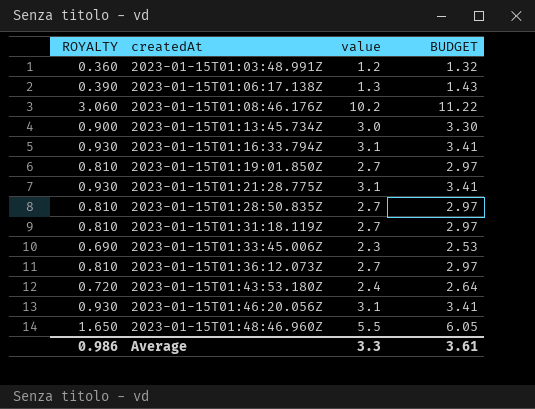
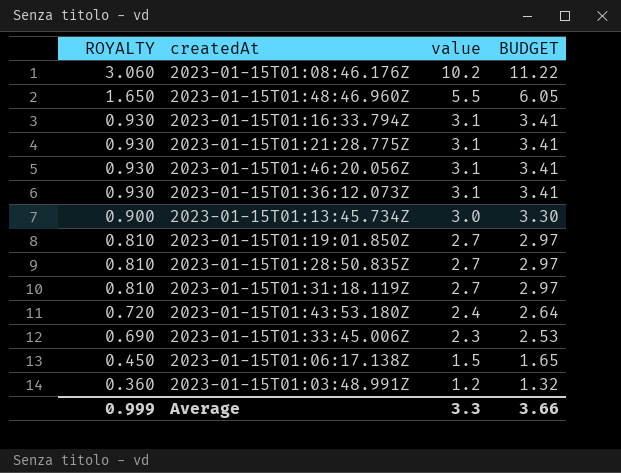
row order: createdAt ascending -> ROYALTY descending
2023-01-15T01:36:12.073Z | ROYALTY: 0.810 -> 0.930
2023-01-15T01:36:12.073Z | value: 2.7 -> 3.1
2023-01-15T01:36:12.073Z | BUDGET: 2.97 -> 3.41
2023-01-15T01:06:17.138Z | ROYALTY: 0.390 -> 0.450
2023-01-15T01:06:17.138Z | value: 1.3 -> 1.5
2023-01-15T01:06:17.138Z | BUDGET: 1.43 -> 1.65
Average | ROYALTY: 0.986 -> 0.999
Average | BUDGET: 3.61 -> 3.66

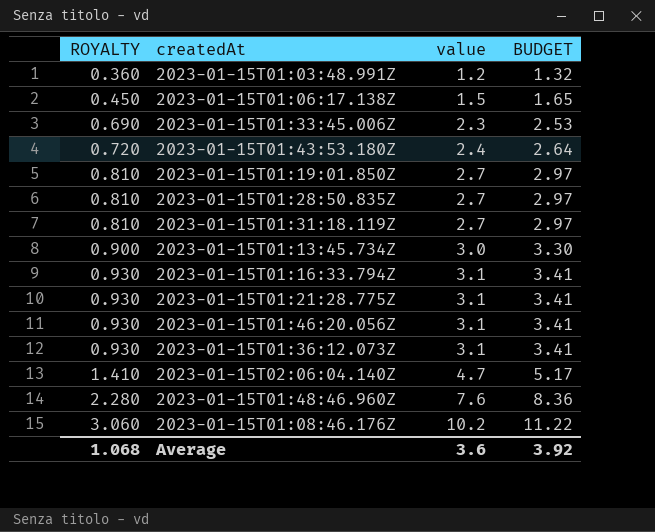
row order: ROYALTY descending -> ROYALTY ascending
row 2023-01-15T02:06:04.140Z: none -> 1.410 | 4.7 | 5.17
2023-01-15T01:48:46.960Z | ROYALTY: 1.650 -> 2.280
2023-01-15T01:48:46.960Z | value: 5.5 -> 7.6
2023-01-15T01:48:46.960Z | BUDGET: 6.05 -> 8.36
Average | ROYALTY: 0.999 -> 1.068
Average | value: 3.3 -> 3.6
Average | BUDGET: 3.66 -> 3.92

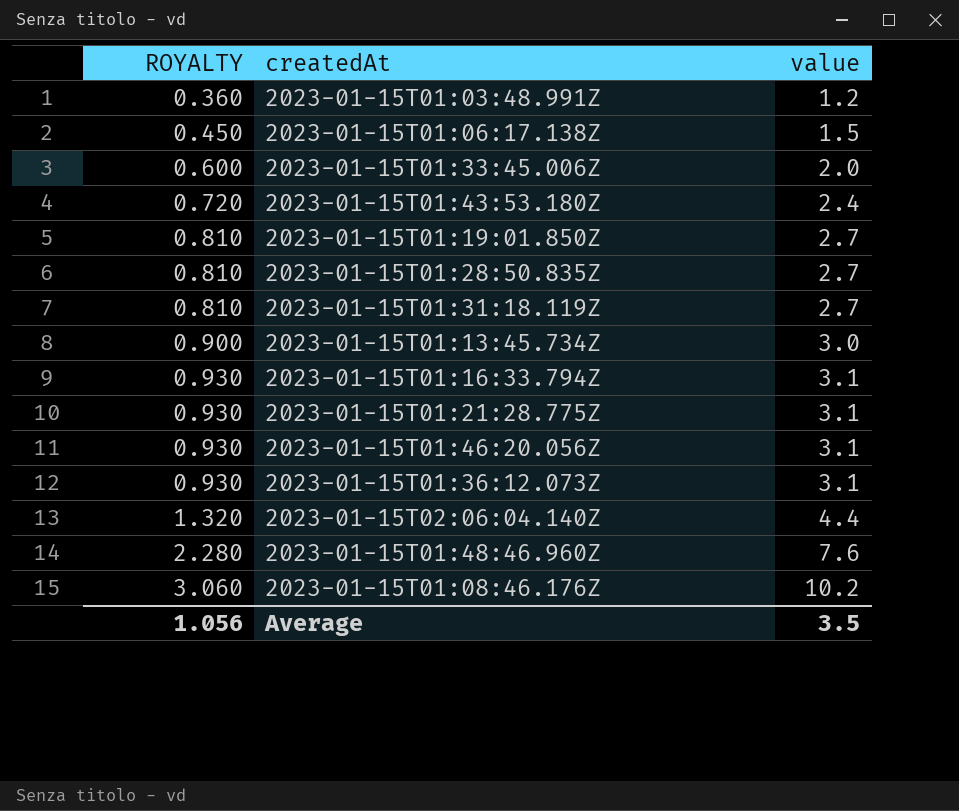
column BUDGET | formula: [value] * 1.1 -> none
2023-01-15T01:33:45.006Z | ROYALTY: 0.690 -> 0.600
2023-01-15T01:33:45.006Z | value: 2.3 -> 2.0
2023-01-15T02:06:04.140Z | ROYALTY: 1.410 -> 1.320
2023-01-15T02:06:04.140Z | value: 4.7 -> 4.4
Average | ROYALTY: 1.068 -> 1.056
Average | value: 3.6 -> 3.5

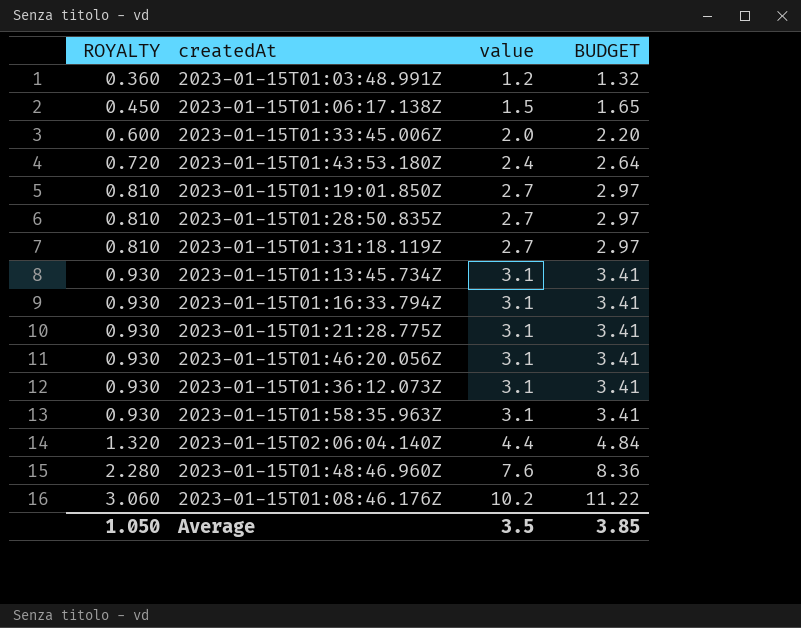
column BUDGET | formula: none -> [value] * 1.1
2023-01-15T01:13:45.734Z | ROYALTY: 0.900 -> 0.930
2023-01-15T01:13:45.734Z | value: 3.0 -> 3.1
row 2023-01-15T01:58:35.963Z: none -> 0.930 | 3.1 | 3.41
Average | ROYALTY: 1.056 -> 1.050

